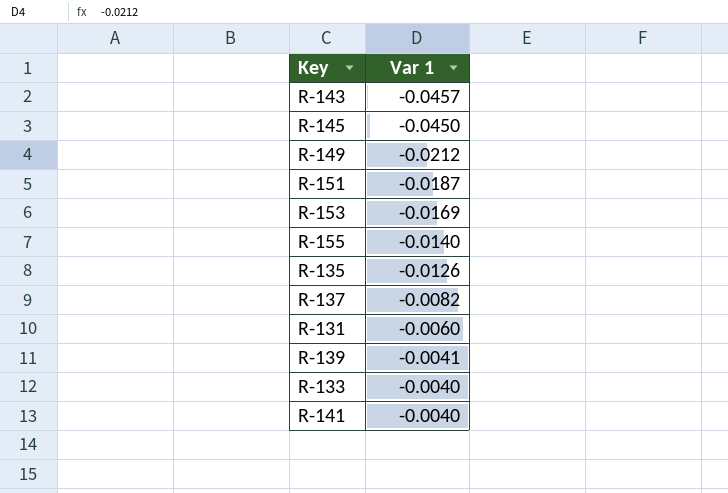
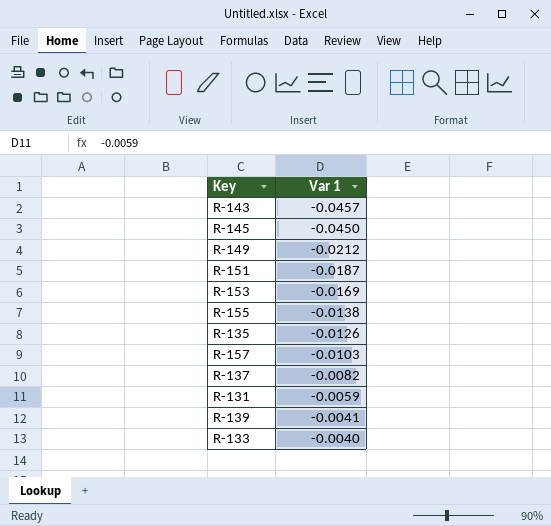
row R-141: -0.0040 -> none
R-155 | Var 1: -0.0140 -> -0.0138
row R-157: none -> -0.0103
R-131 | Var 1: -0.0060 -> -0.0059

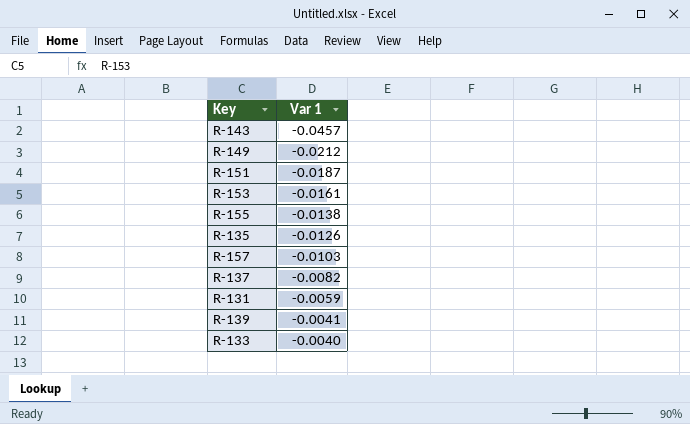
row R-145: -0.0450 -> none
R-153 | Var 1: -0.0169 -> -0.0161

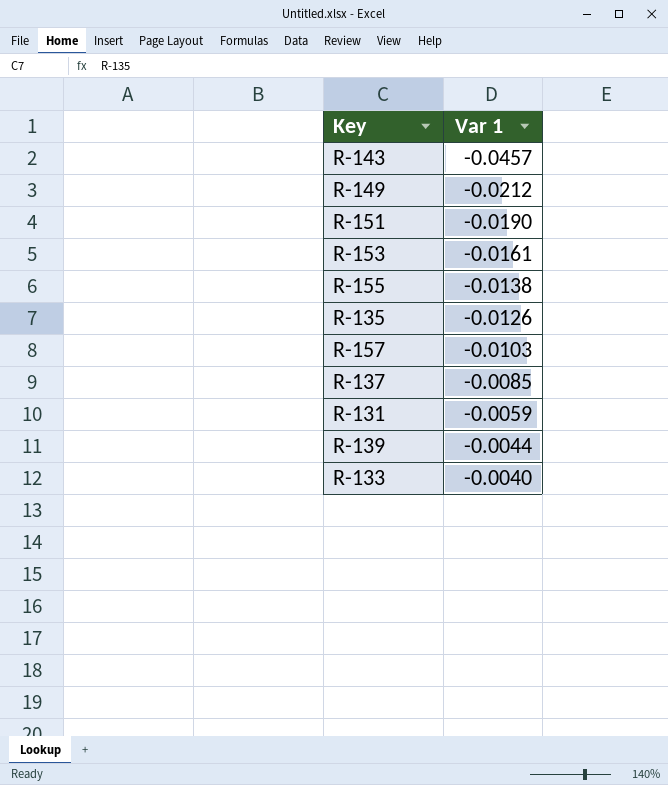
R-151 | Var 1: -0.0187 -> -0.0190
R-137 | Var 1: -0.0082 -> -0.0085
R-139 | Var 1: -0.0041 -> -0.0044

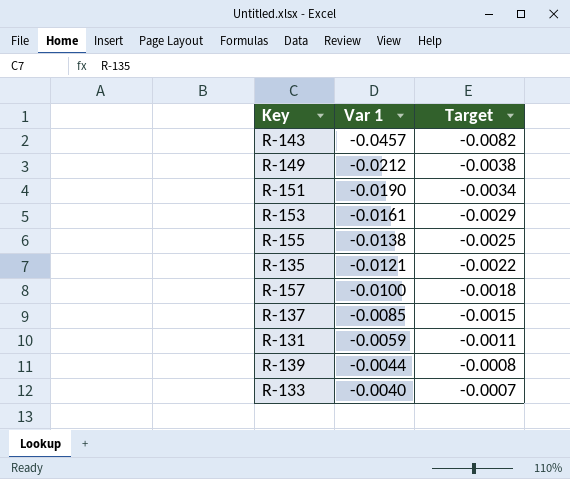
column Target | formula: none -> [Var 1] * 0.18
R-135 | Var 1: -0.0126 -> -0.0121
R-157 | Var 1: -0.0103 -> -0.0100

